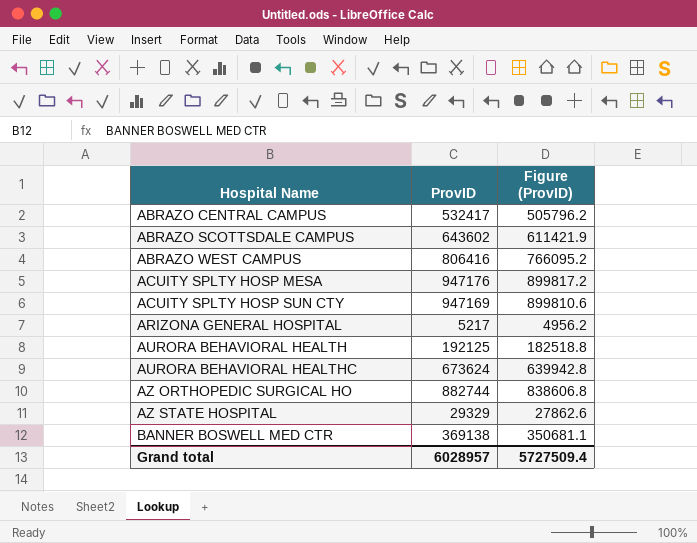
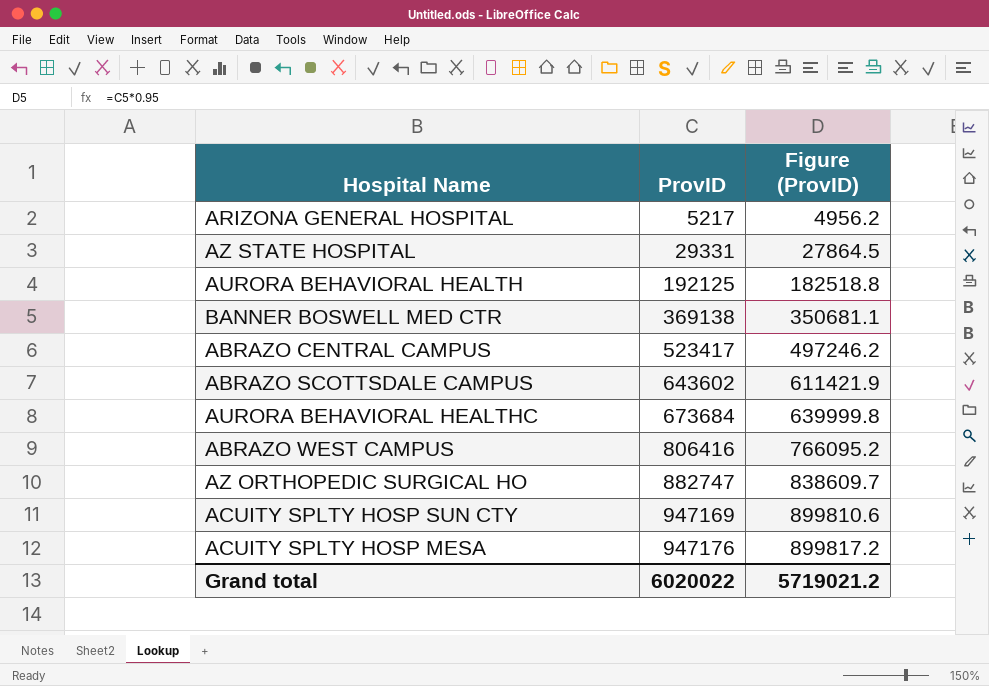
row order: Hospital Name ascending -> ProvID ascending
AZ STATE HOSPITAL | ProvID: 29329 -> 29331
AZ STATE HOSPITAL | Figure (ProvID): 27862.6 -> 27864.5
ABRAZO CENTRAL CAMPUS | ProvID: 532417 -> 523417
ABRAZO CENTRAL CAMPUS | Figure (ProvID): 505796.2 -> 497246.2
AURORA BEHAVIORAL HEALTHC | ProvID: 673624 -> 673684
AURORA BEHAVIORAL HEALTHC | Figure (ProvID): 639942.8 -> 639999.8
AZ ORTHOPEDIC SURGICAL HO | ProvID: 882744 -> 882747
AZ ORTHOPEDIC SURGICAL HO | Figure (ProvID): 838606.8 -> 838609.7
Grand total | ProvID: 6028957 -> 6020022
Grand total | Figure (ProvID): 5727509.4 -> 5719021.2

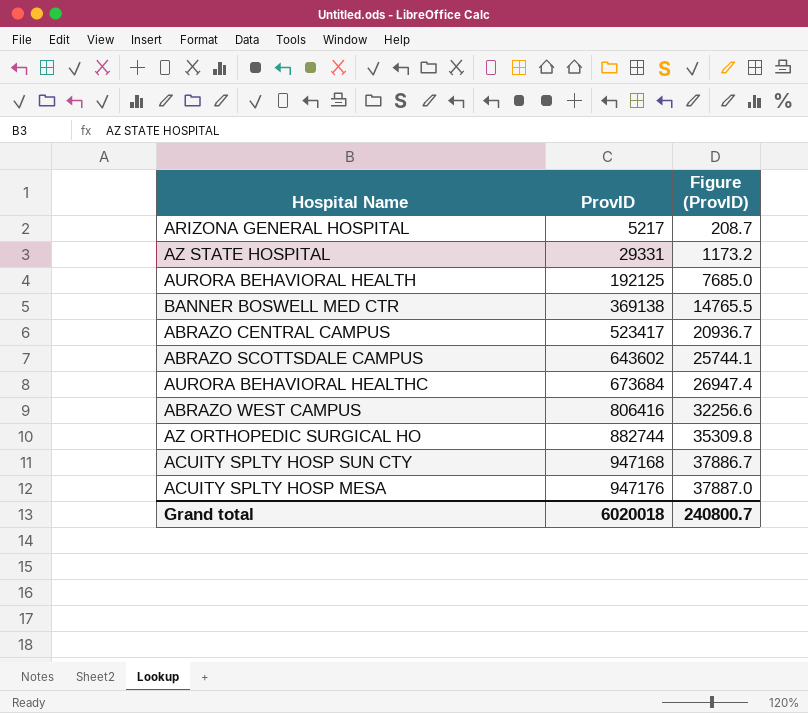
column Figure (ProvID) | formula: [ProvID] * 0.95 -> [ProvID] * 0.04
AZ ORTHOPEDIC SURGICAL HO | ProvID: 882747 -> 882744
ACUITY SPLTY HOSP SUN CTY | ProvID: 947169 -> 947168
Grand total | ProvID: 6020022 -> 6020018
Grand total | Figure (ProvID): 5719021.2 -> 240800.7

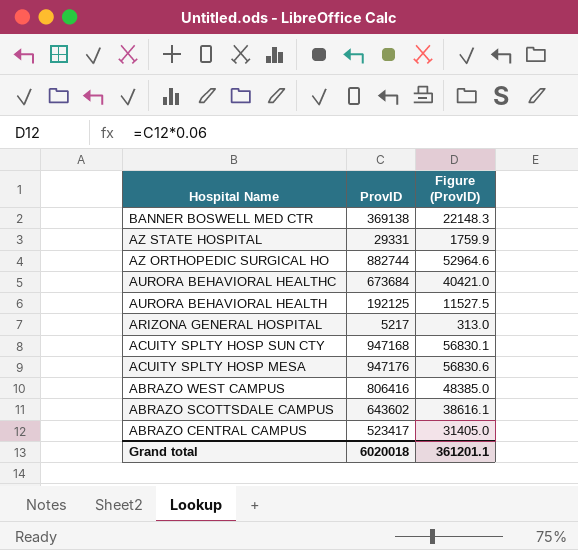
row order: ProvID ascending -> Hospital Name descending
column Figure (ProvID) | formula: [ProvID] * 0.04 -> [ProvID] * 0.06
Grand total | Figure (ProvID): 240800.7 -> 361201.1

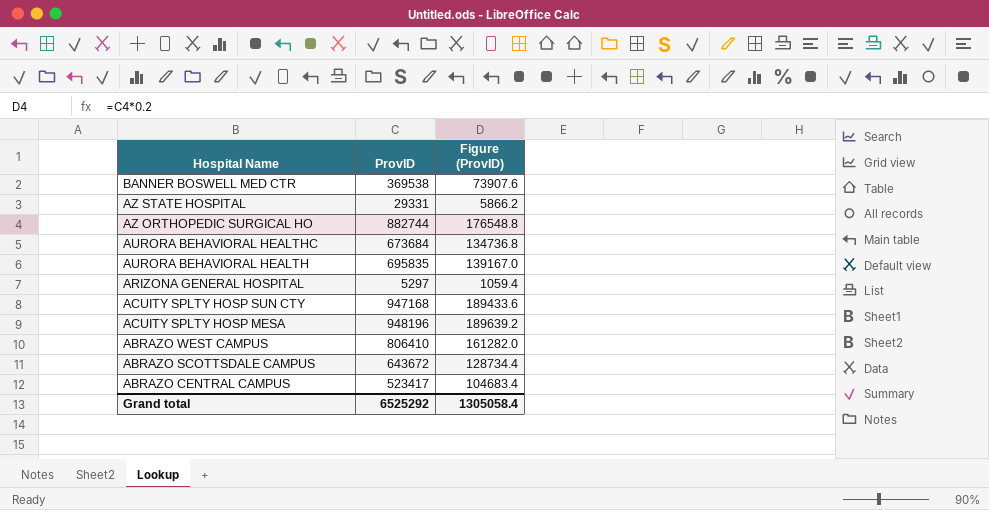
column Figure (ProvID) | formula: [ProvID] * 0.06 -> [ProvID] * 0.2
BANNER BOSWELL MED CTR | ProvID: 369138 -> 369538
AURORA BEHAVIORAL HEALTH | ProvID: 192125 -> 695835
ARIZONA GENERAL HOSPITAL | ProvID: 5217 -> 5297
ACUITY SPLTY HOSP MESA | ProvID: 947176 -> 948196
ABRAZO WEST CAMPUS | ProvID: 806416 -> 806410
ABRAZO SCOTTSDALE CAMPUS | ProvID: 643602 -> 643672
Grand total | ProvID: 6020018 -> 6525292
Grand total | Figure (ProvID): 361201.1 -> 1305058.4

